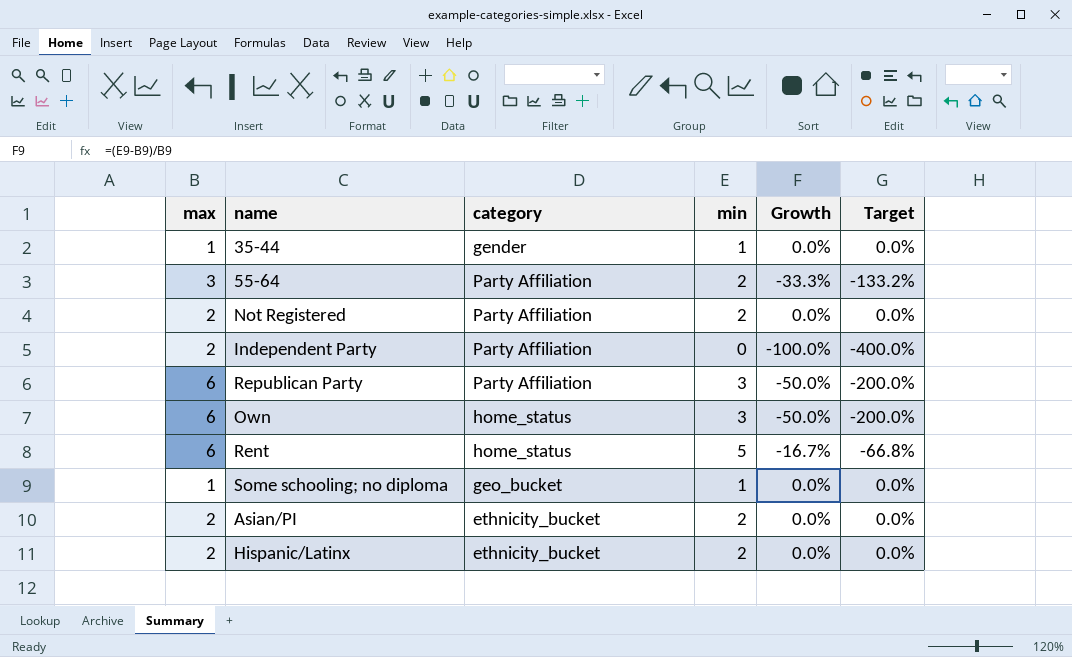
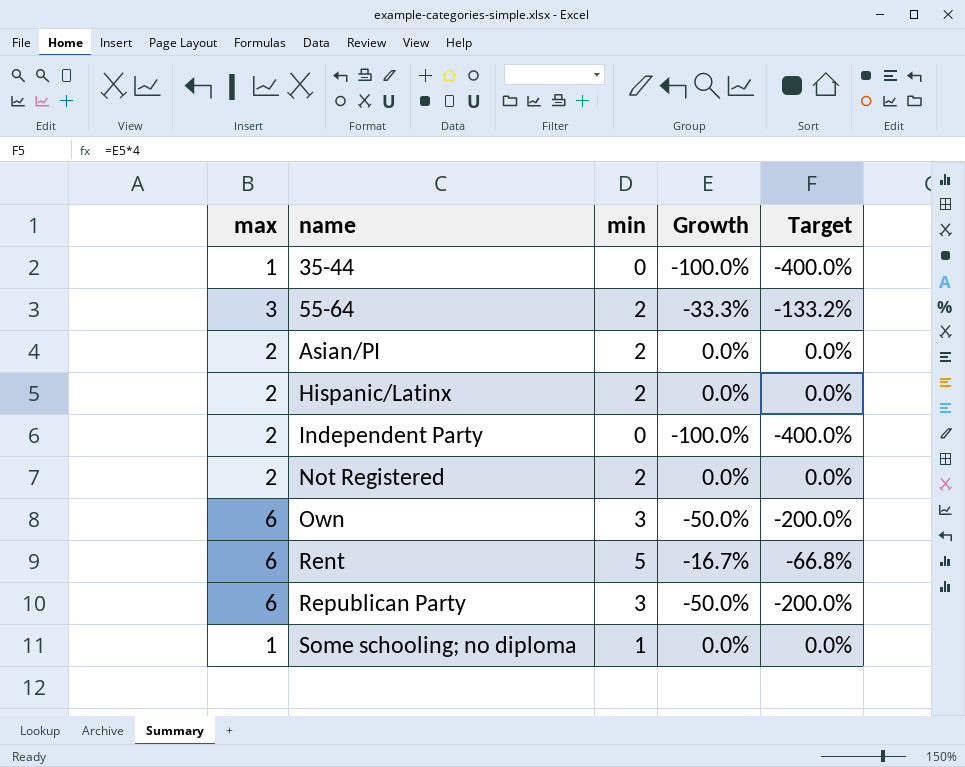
row order: none -> name ascending
column category | position: 3 -> none
35-44 | min: 1 -> 0
35-44 | Growth: 0.0% -> -100.0%
35-44 | Target: 0.0% -> -400.0%

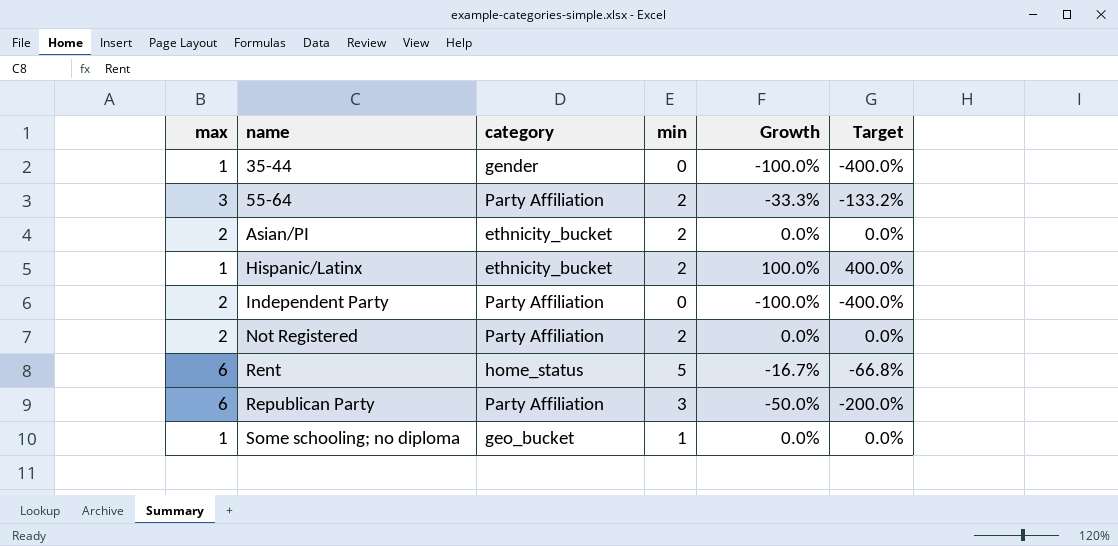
column category | position: none -> 3
row Own: 6 | 3 | -50.0% | -200.0% -> none
Hispanic/Latinx | max: 2 -> 1
Hispanic/Latinx | Growth: 0.0% -> 100.0%
Hispanic/Latinx | Target: 0.0% -> 400.0%

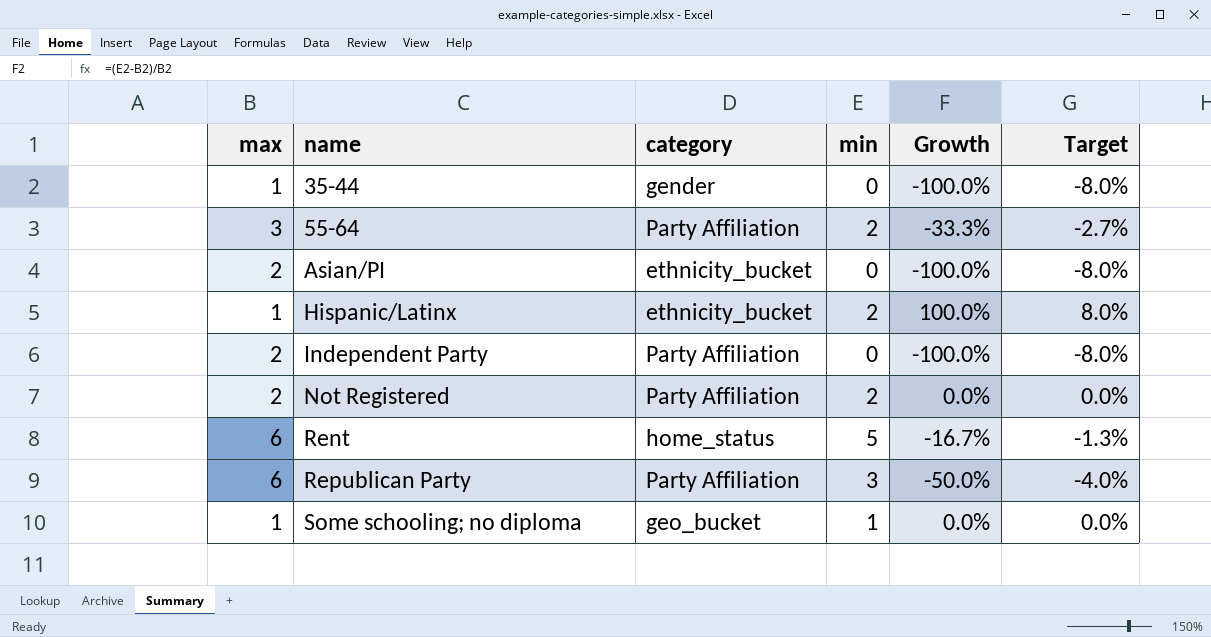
column Target | formula: [Growth] * 4 -> [Growth] * 0.08
Asian/PI | min: 2 -> 0
Asian/PI | Growth: 0.0% -> -100.0%

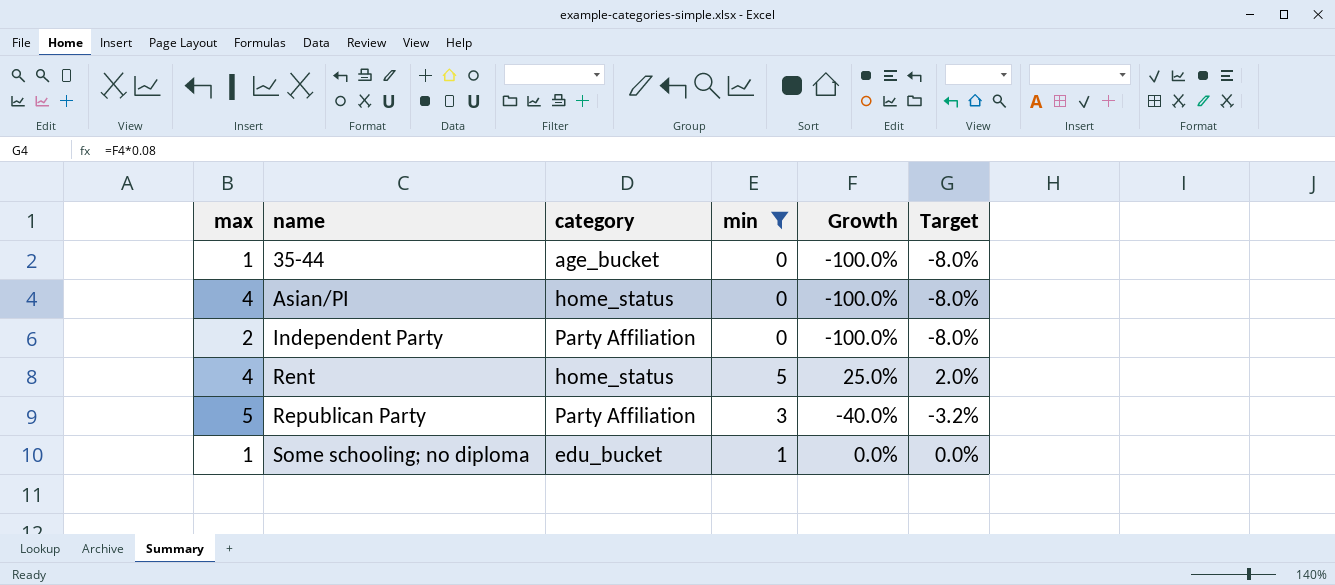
filter: none -> min != 2
35-44 | category: gender -> age_bucket
Asian/PI | max: 2 -> 4
Asian/PI | category: ethnicity_bucket -> home_status
Rent | max: 6 -> 4
Rent | Growth: -16.7% -> 25.0%
Rent | Target: -1.3% -> 2.0%
Republican Party | max: 6 -> 5
Republican Party | Growth: -50.0% -> -40.0%
Republican Party | Target: -4.0% -> -3.2%
Some schooling; no diploma | category: geo_bucket -> edu_bucket

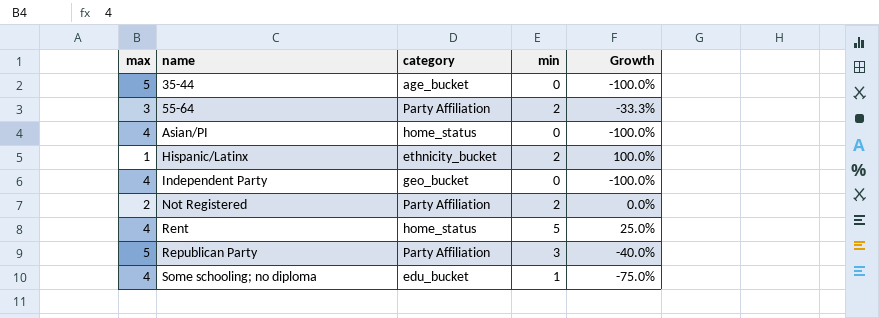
filter: min != 2 -> none
column Target | formula: [Growth] * 0.08 -> none
35-44 | max: 1 -> 5
Independent Party | max: 2 -> 4
Independent Party | category: Party Affiliation -> geo_bucket
Some schooling; no diploma | max: 1 -> 4
Some schooling; no diploma | Growth: 0.0% -> -75.0%

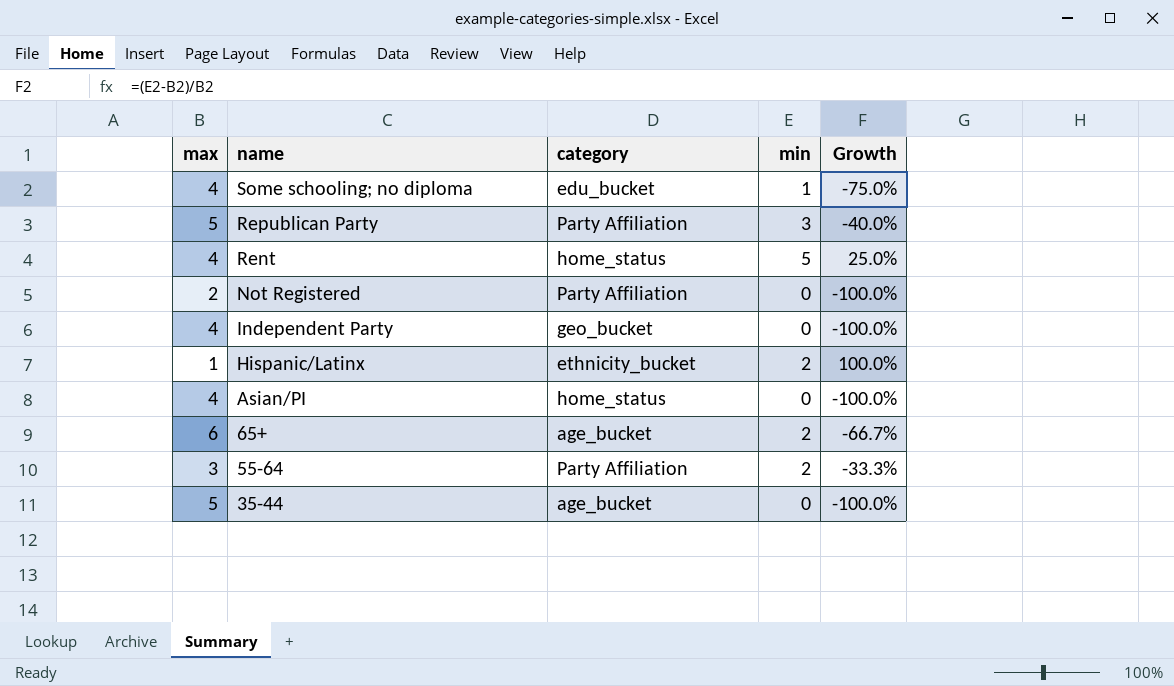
row order: name ascending -> name descending
Not Registered | min: 2 -> 0
Not Registered | Growth: 0.0% -> -100.0%
row 65+: none -> 6 | age_bucket | 2 | -66.7%

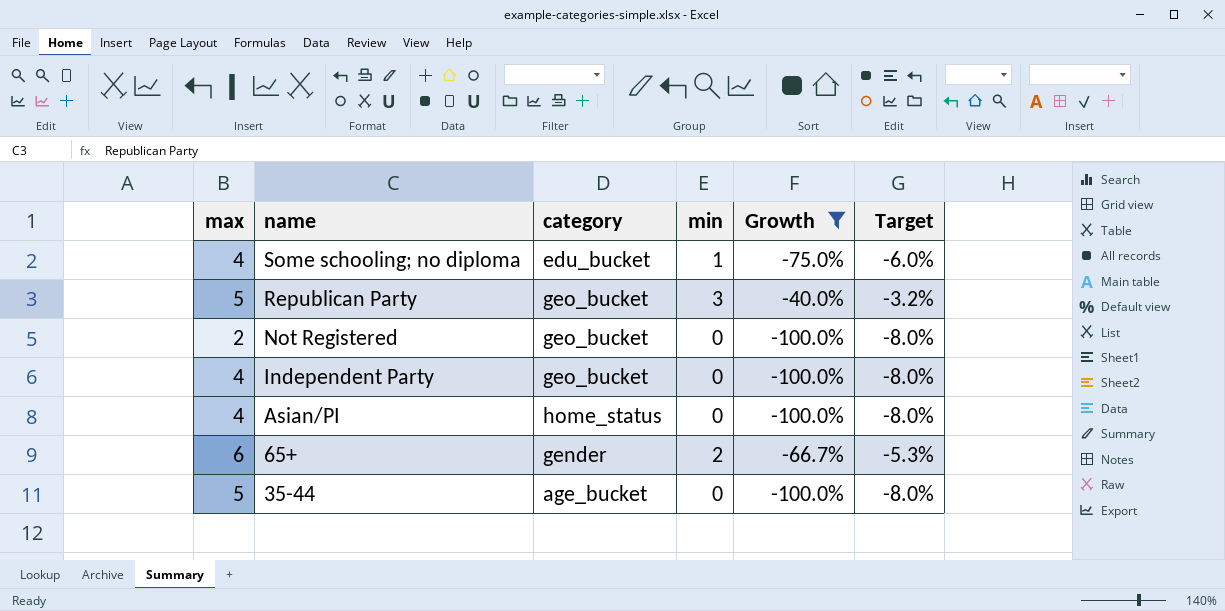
filter: none -> Growth <= -40.0%
column Target | formula: none -> [Growth] * 0.08
Republican Party | category: Party Affiliation -> geo_bucket
Not Registered | category: Party Affiliation -> geo_bucket
65+ | category: age_bucket -> gender

